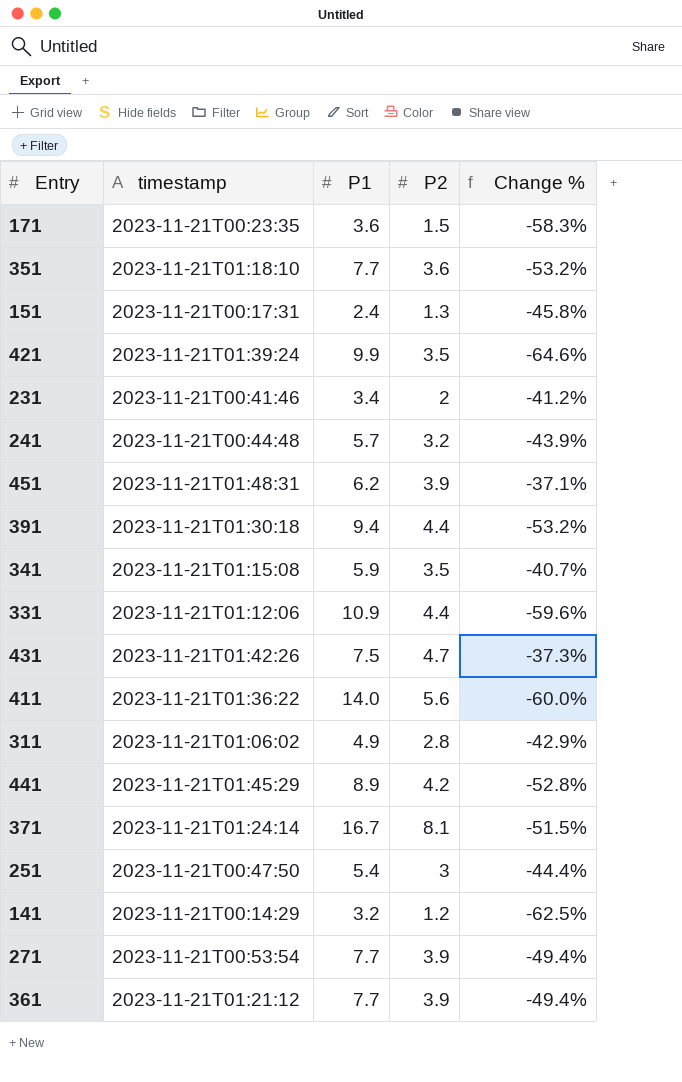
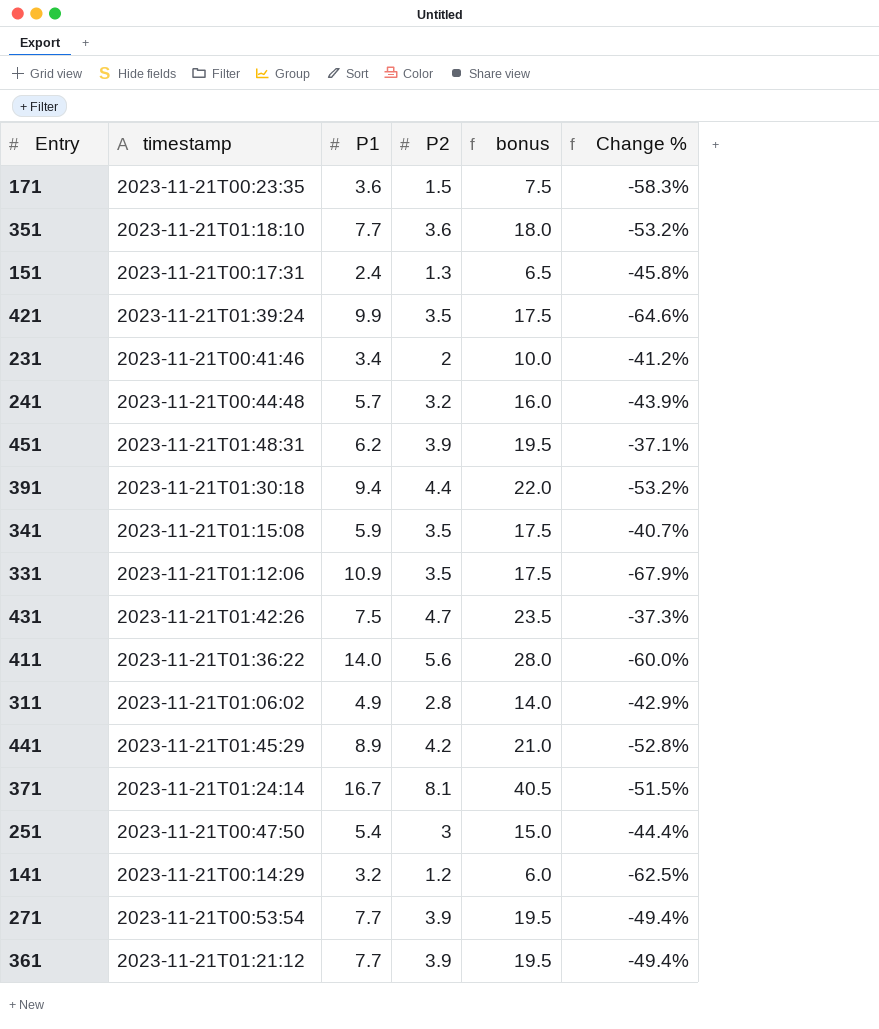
column bonus | formula: none -> [P2] * 5
331 | P2: 4.4 -> 3.5
331 | Change %: -59.6% -> -67.9%

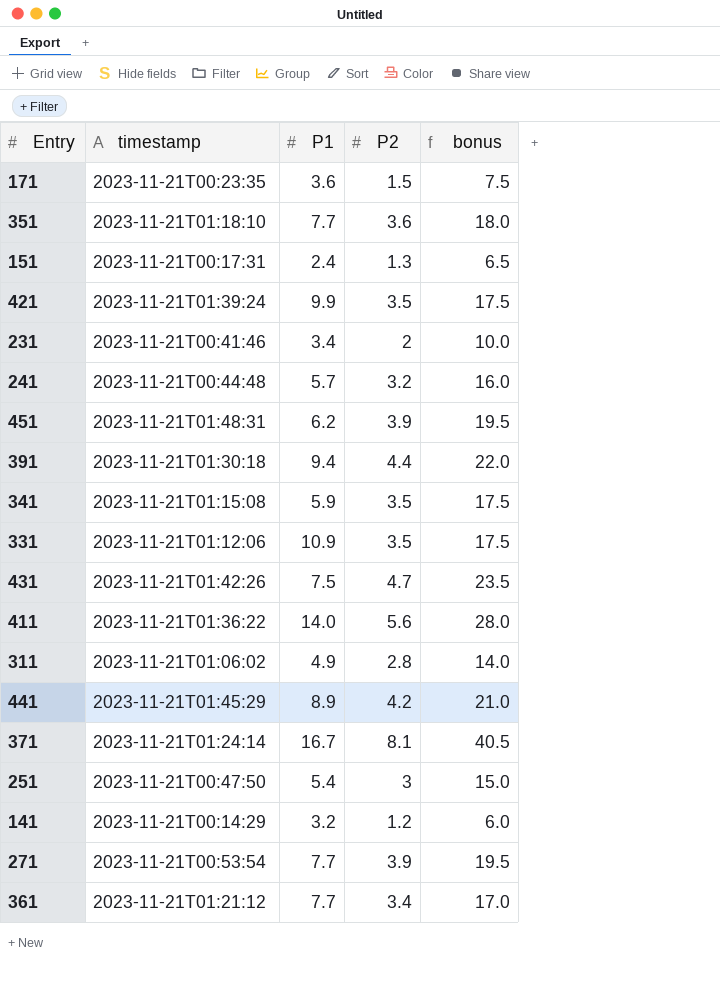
column Change % | formula: ([P2] - [P1]) / [P1] -> none
361 | P2: 3.9 -> 3.4
361 | bonus: 19.5 -> 17.0

